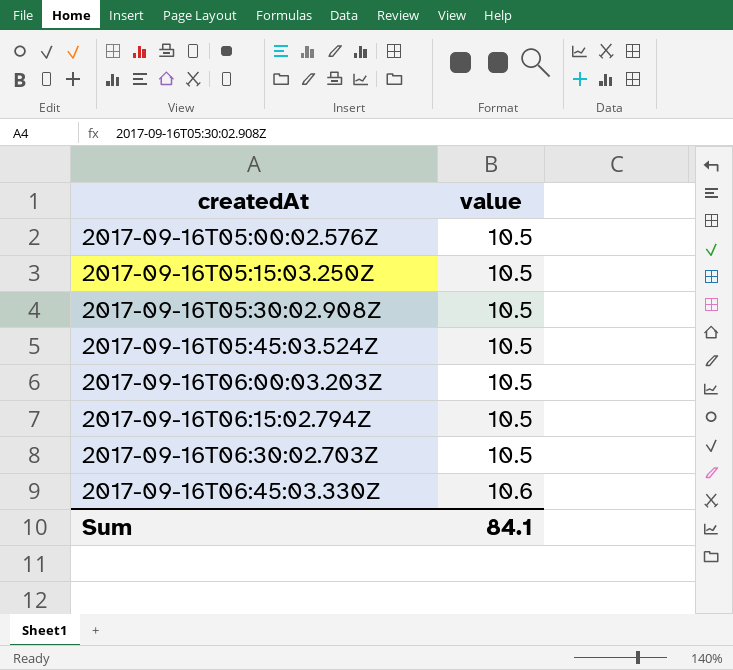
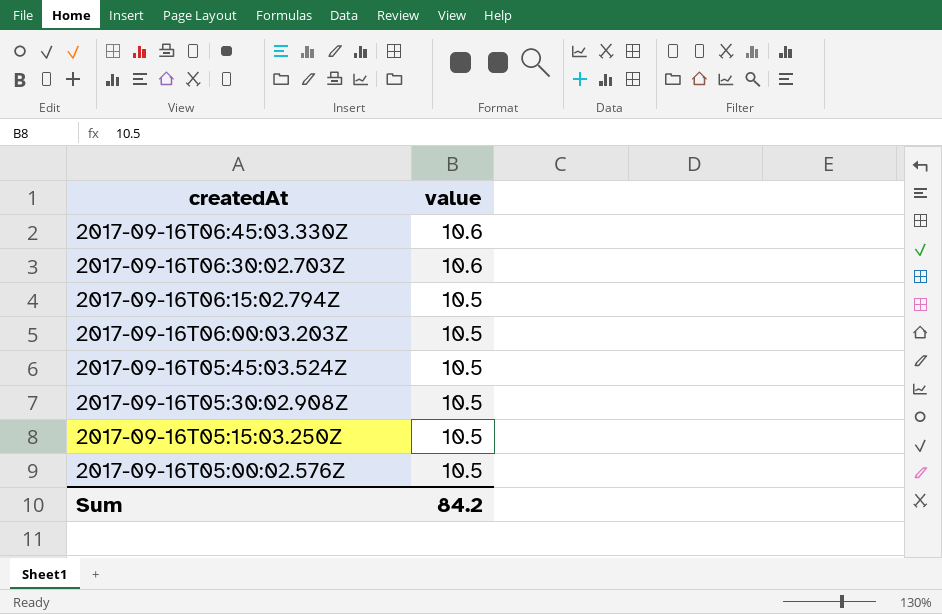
row order: createdAt ascending -> createdAt descending
2017-09-16T06:30:02.703Z | value: 10.5 -> 10.6
Sum | value: 84.1 -> 84.2

